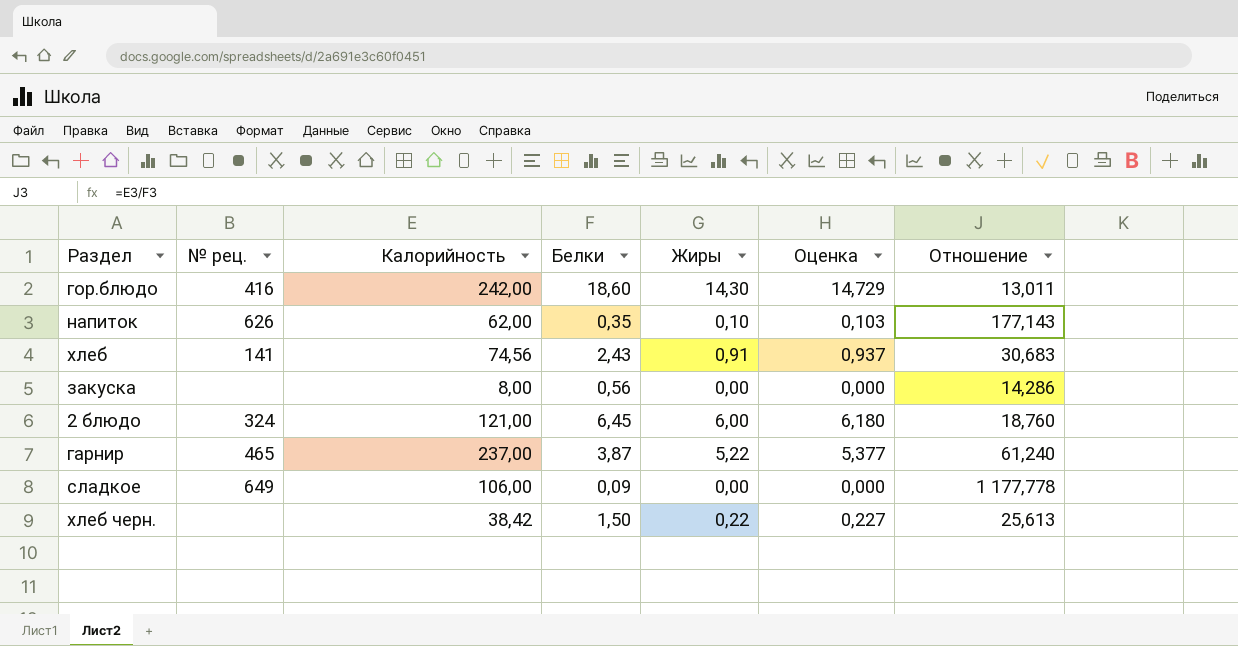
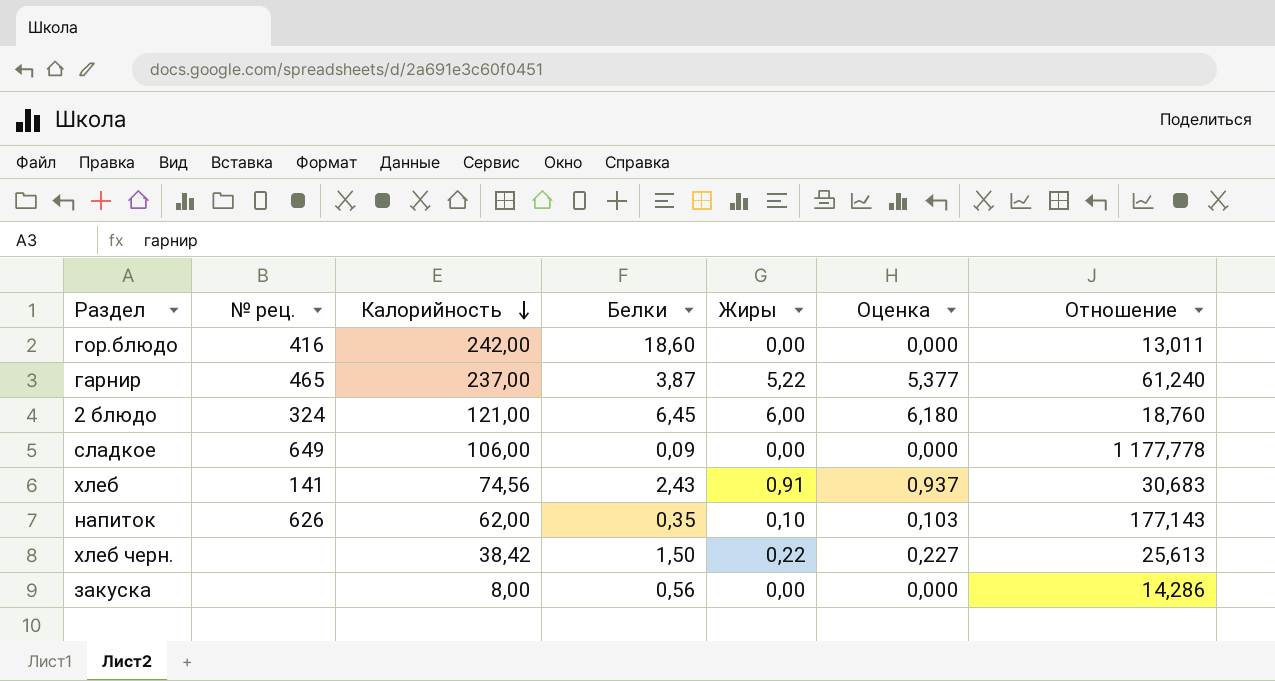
row order: none -> Калорийность descending
гор.блюдо | Жиры: 14,30 -> 0,00
гор.блюдо | Оценка: 14,729 -> 0,000

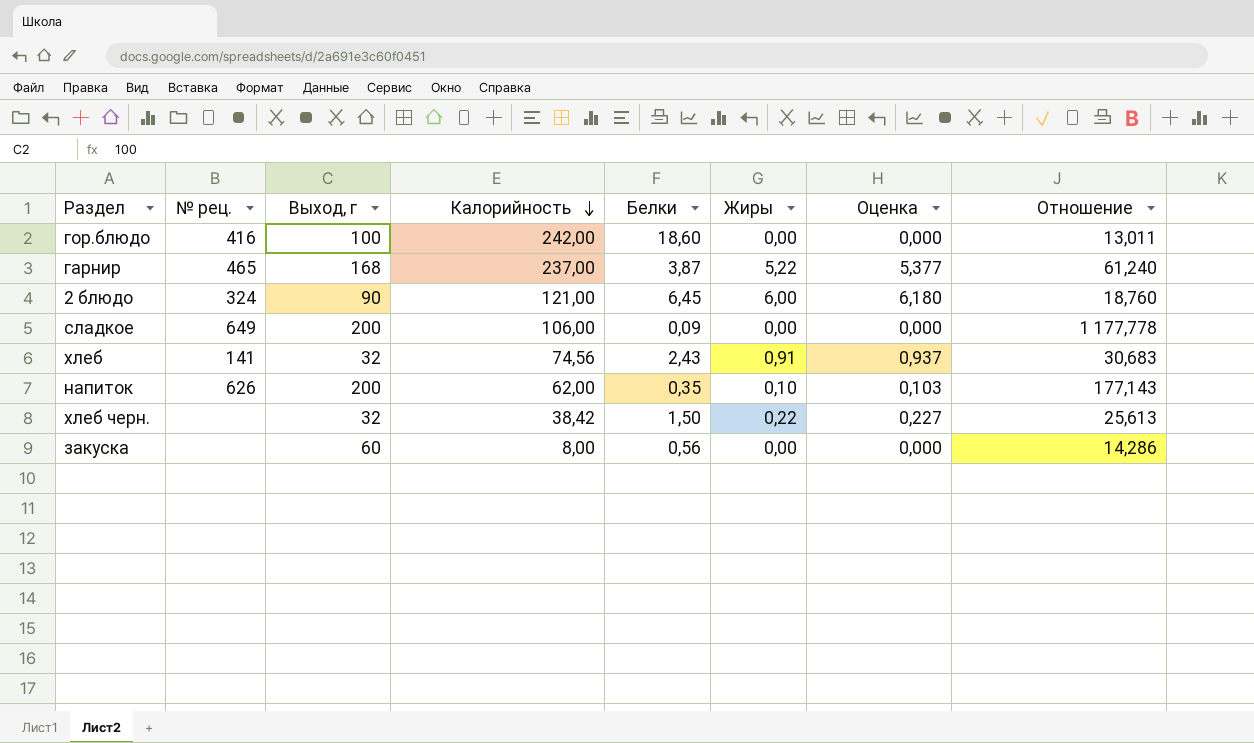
column Выход, г | position: none -> 3

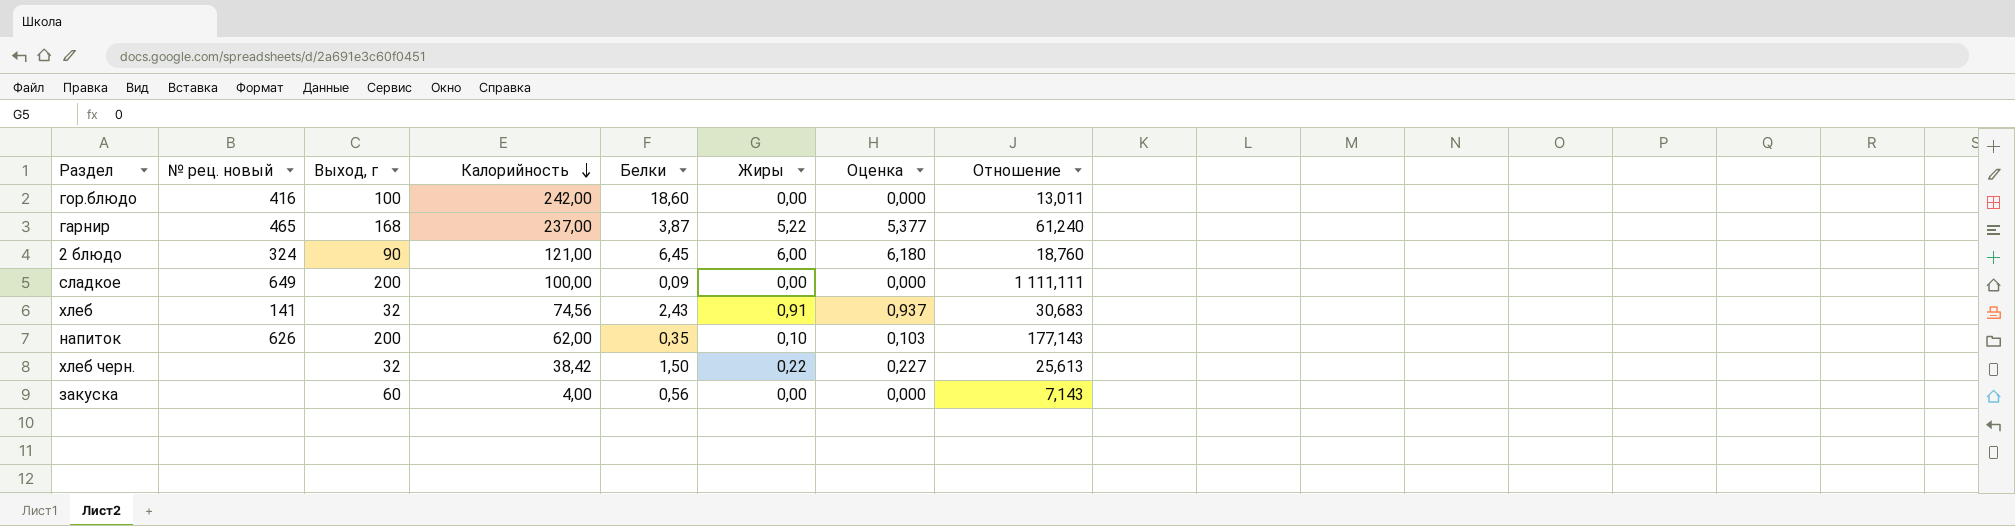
column name: № рец. -> № рец. новый
сладкое | Калорийность: 106,00 -> 100,00
сладкое | Отношение: 1 177,778 -> 1 111,111
закуска | Калорийность: 8,00 -> 4,00
закуска | Отношение: 14,286 -> 7,143

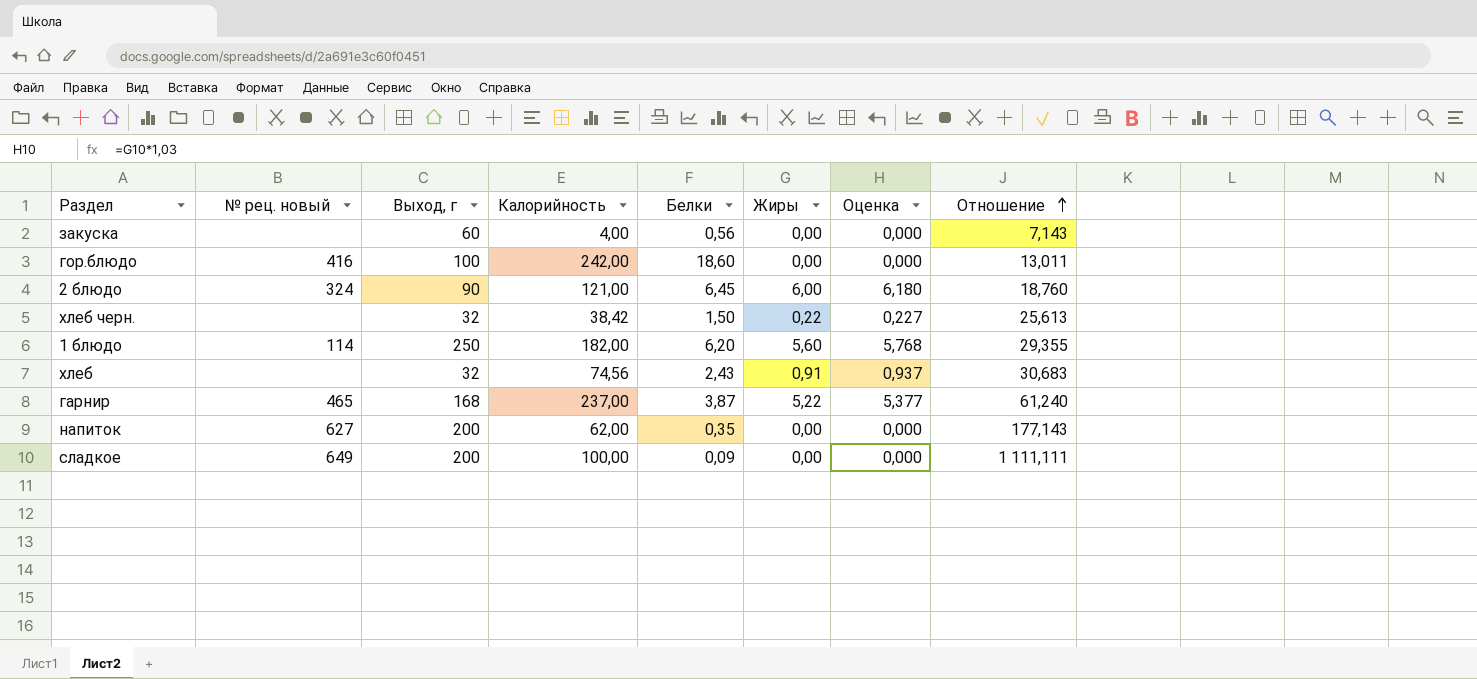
row order: Калорийность descending -> Отношение ascending
row 1 блюдо: none -> 114 | 250 | 182,00 | 6,20 | 5,60 | 5,768 | 29,355
хлеб | № рец. новый: 141 -> none
напиток | № рец. новый: 626 -> 627
напиток | Жиры: 0,10 -> 0,00
напиток | Оценка: 0,103 -> 0,000

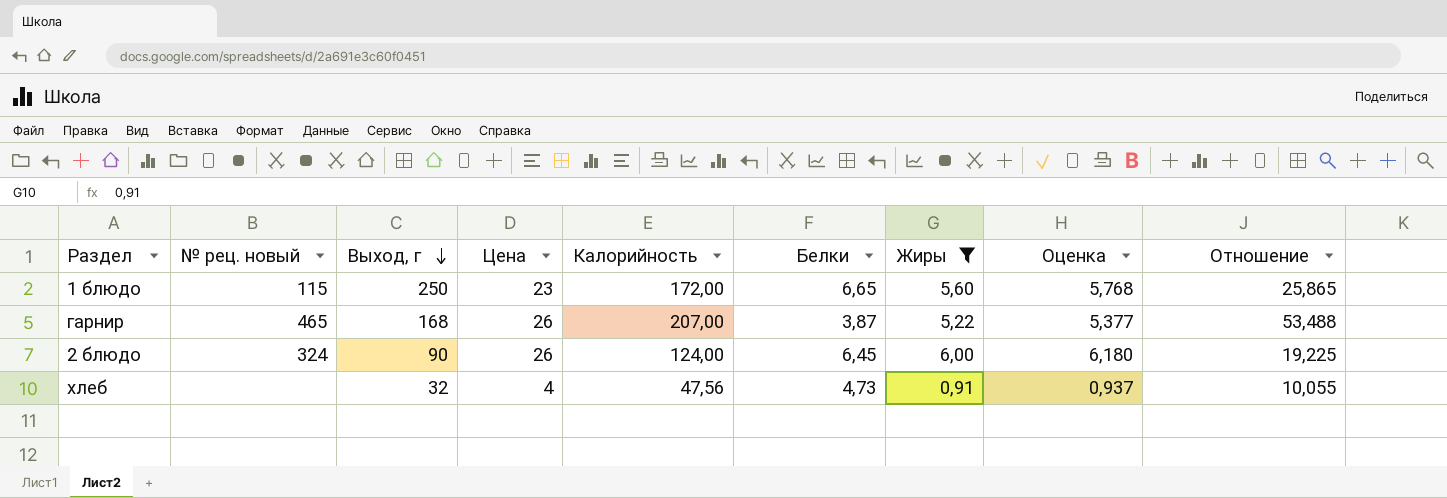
filter: none -> Жиры >= 0,91
row order: Отношение ascending -> Выход, г descending
column Цена | position: none -> 4
1 блюдо | № рец. новый: 114 -> 115
1 блюдо | Калорийность: 182,00 -> 172,00
1 блюдо | Белки: 6,20 -> 6,65
1 блюдо | Отношение: 29,355 -> 25,865
гарнир | Калорийность: 237,00 -> 207,00
гарнир | Отношение: 61,240 -> 53,488
2 блюдо | Калорийность: 121,00 -> 124,00
2 блюдо | Отношение: 18,760 -> 19,225
хлеб | Калорийность: 74,56 -> 47,56
хлеб | Белки: 2,43 -> 4,73
хлеб | Отношение: 30,683 -> 10,055

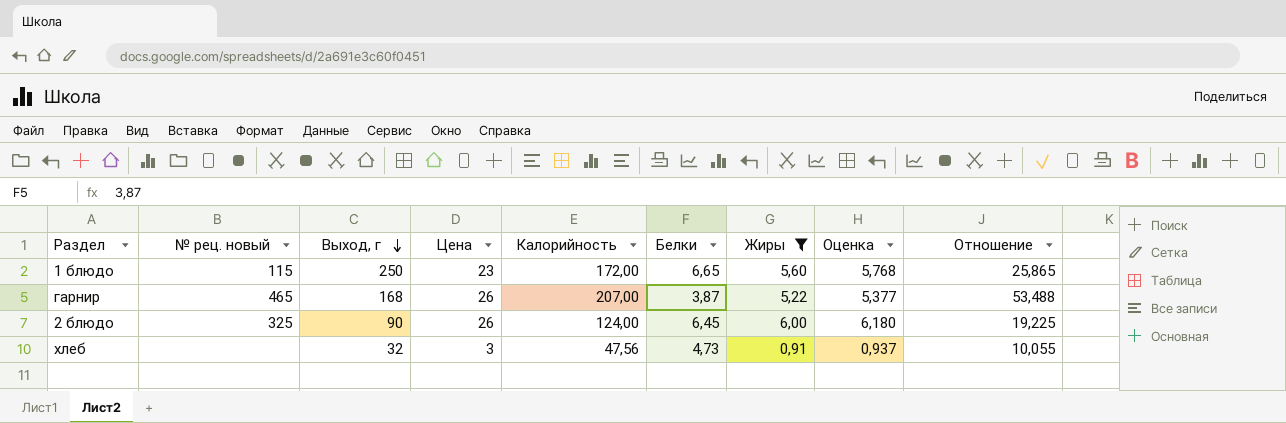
2 блюдо | № рец. новый: 324 -> 325
хлеб | Цена: 4 -> 3

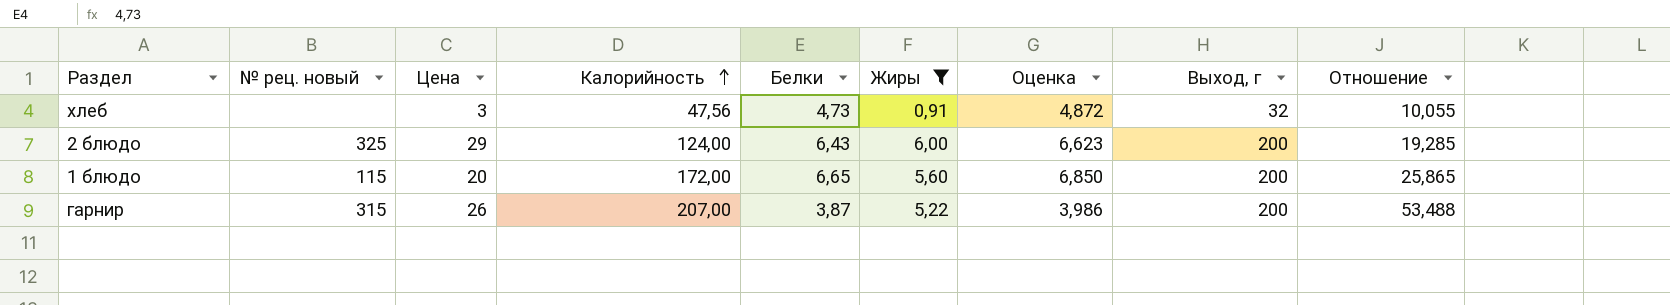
row order: Выход, г descending -> Калорийность ascending
column Оценка | formula: [Жиры] * 1,03 -> [Белки] * 1,03
column Выход, г | position: 3 -> 8
2 блюдо | Цена: 26 -> 29
2 блюдо | Белки: 6,45 -> 6,43
2 блюдо | Выход, г: 90 -> 200
2 блюдо | Отношение: 19,225 -> 19,285
1 блюдо | Цена: 23 -> 20
1 блюдо | Выход, г: 250 -> 200
гарнир | № рец. новый: 465 -> 315
гарнир | Выход, г: 168 -> 200

